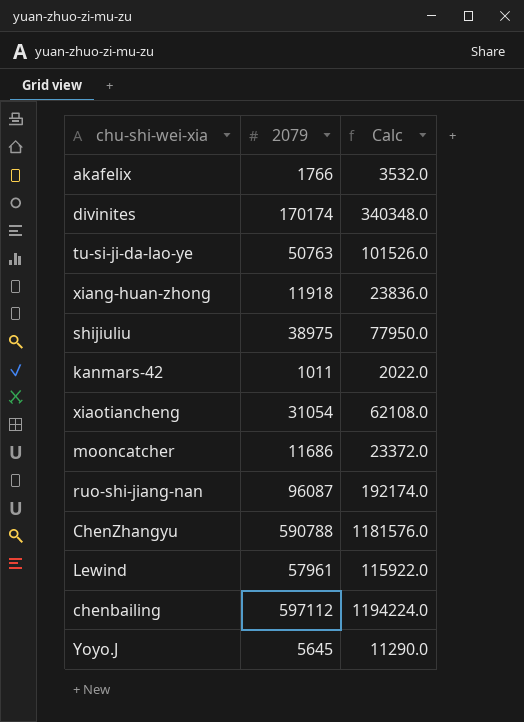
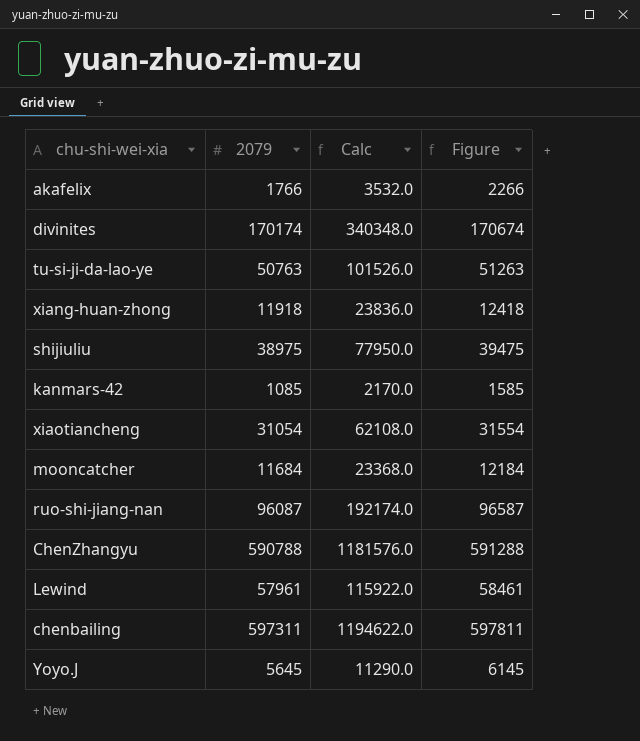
column Figure | formula: none -> [2079] + 500
kanmars-42 | 2079: 1011 -> 1085
kanmars-42 | Calc: 2022.0 -> 2170.0
mooncatcher | 2079: 11686 -> 11684
mooncatcher | Calc: 23372.0 -> 23368.0
chenbailing | 2079: 597112 -> 597311
chenbailing | Calc: 1194224.0 -> 1194622.0

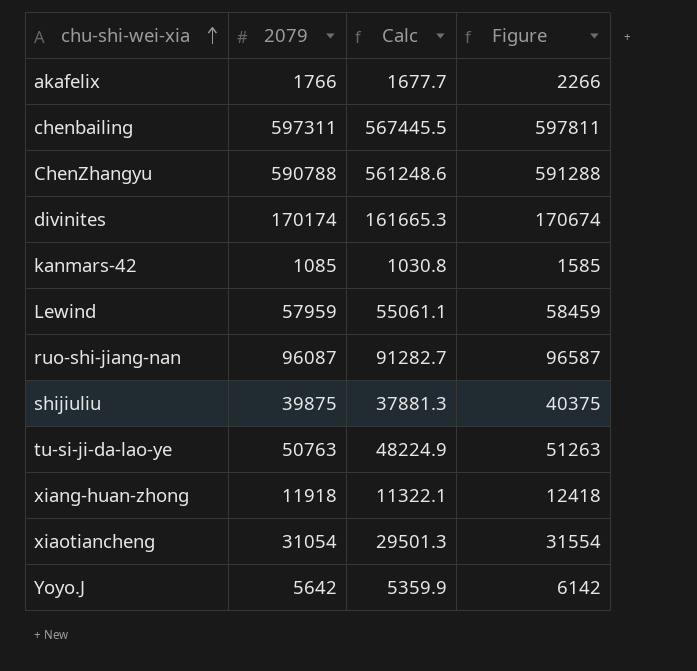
row order: none -> chu-shi-wei-xia ascending
column Calc | formula: [2079] * 2 -> [2079] * 0.95
row mooncatcher: 11684 | 23368.0 | 12184 -> none
Lewind | 2079: 57961 -> 57959
Lewind | Figure: 58461 -> 58459
shijiuliu | 2079: 38975 -> 39875
shijiuliu | Figure: 39475 -> 40375
Yoyo.J | 2079: 5645 -> 5642
Yoyo.J | Figure: 6145 -> 6142

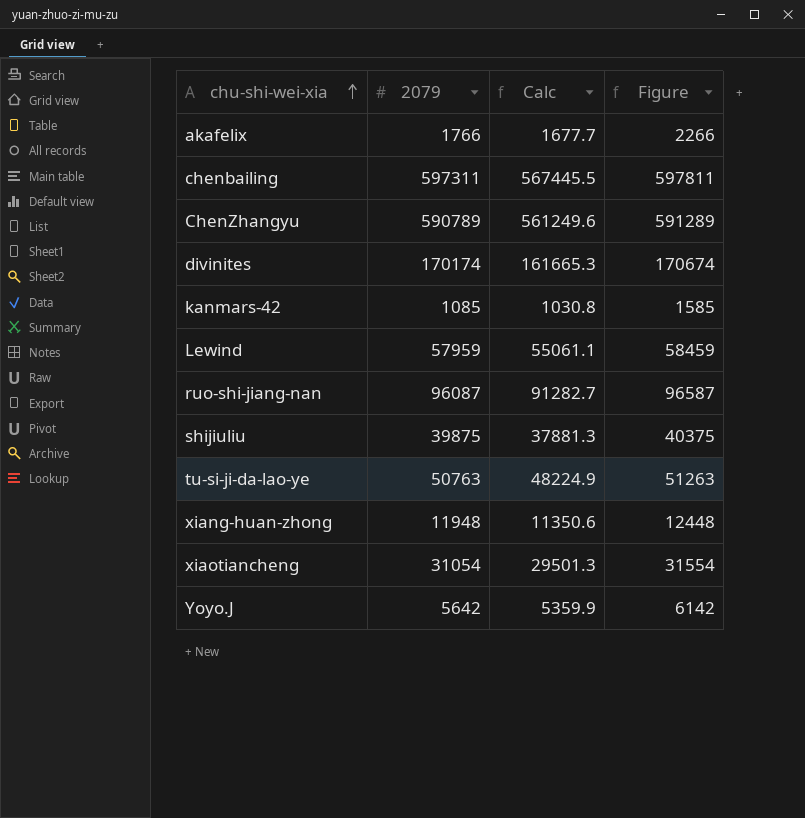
ChenZhangyu | 2079: 590788 -> 590789
ChenZhangyu | Calc: 561248.6 -> 561249.6
ChenZhangyu | Figure: 591288 -> 591289
xiang-huan-zhong | 2079: 11918 -> 11948
xiang-huan-zhong | Calc: 11322.1 -> 11350.6
xiang-huan-zhong | Figure: 12418 -> 12448

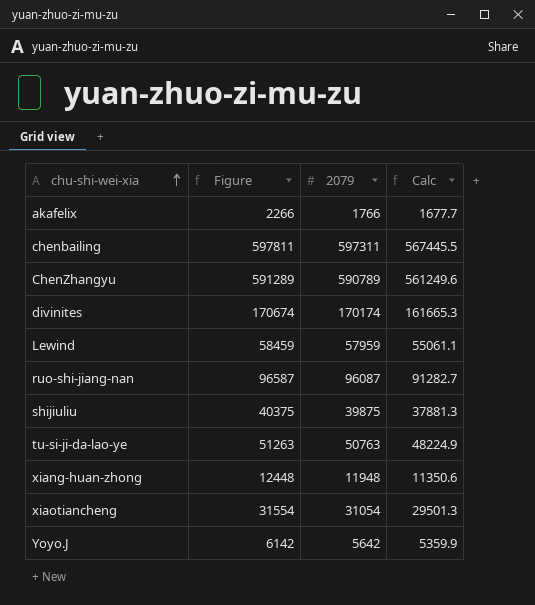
column Figure | position: 4 -> 2
row kanmars-42: 1085 | 1030.8 | 1585 -> none

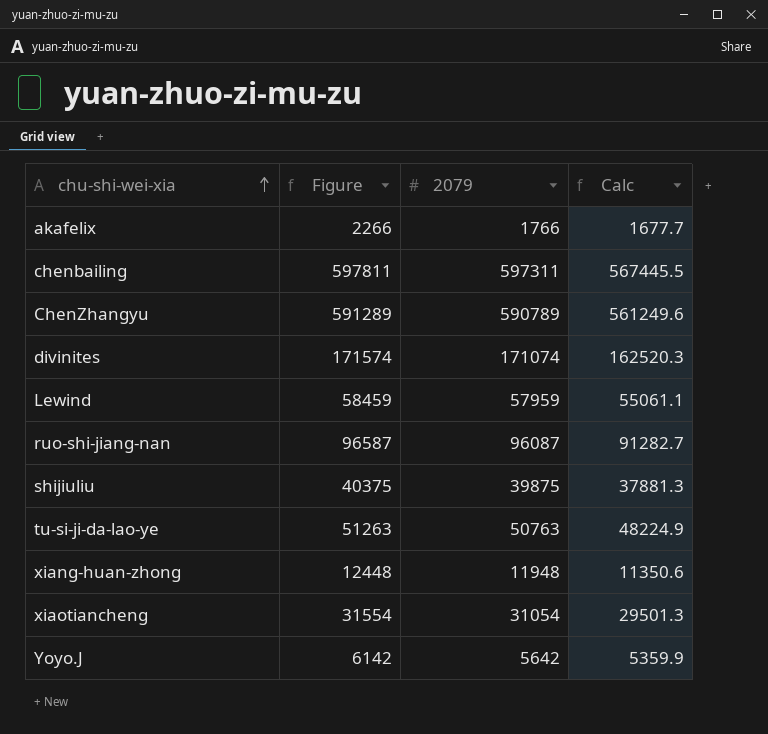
divinites | Figure: 170674 -> 171574
divinites | 2079: 170174 -> 171074
divinites | Calc: 161665.3 -> 162520.3

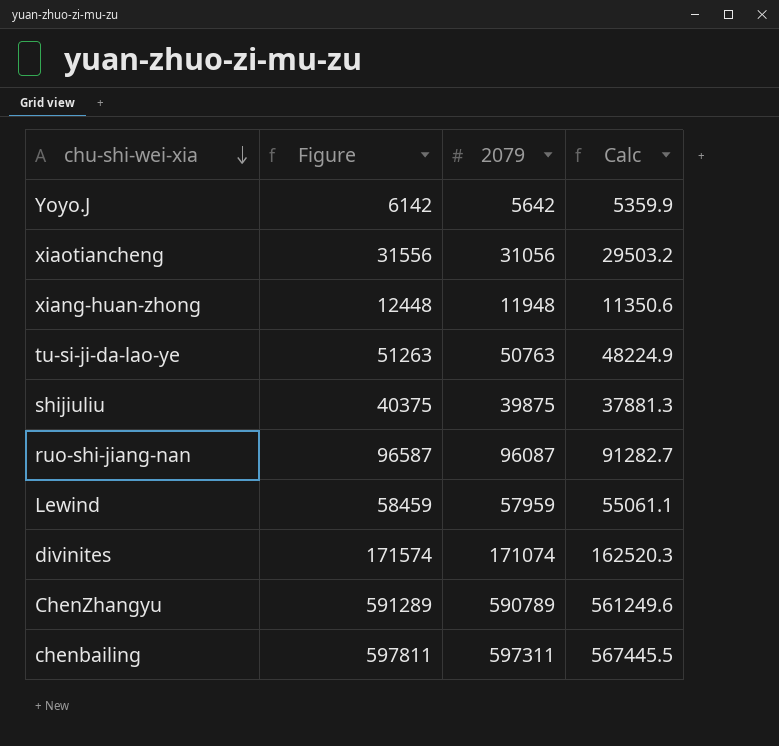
row order: chu-shi-wei-xia ascending -> chu-shi-wei-xia descending
row akafelix: 2266 | 1766 | 1677.7 -> none
xiaotiancheng | Figure: 31554 -> 31556
xiaotiancheng | 2079: 31054 -> 31056
xiaotiancheng | Calc: 29501.3 -> 29503.2

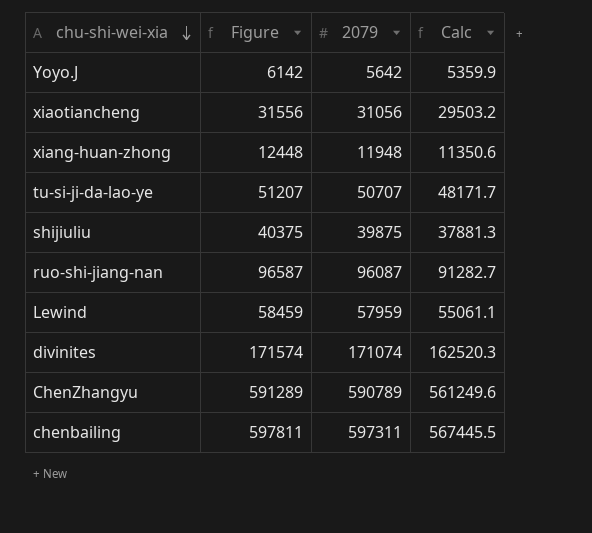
tu-si-ji-da-lao-ye | Figure: 51263 -> 51207
tu-si-ji-da-lao-ye | 2079: 50763 -> 50707
tu-si-ji-da-lao-ye | Calc: 48224.9 -> 48171.7

